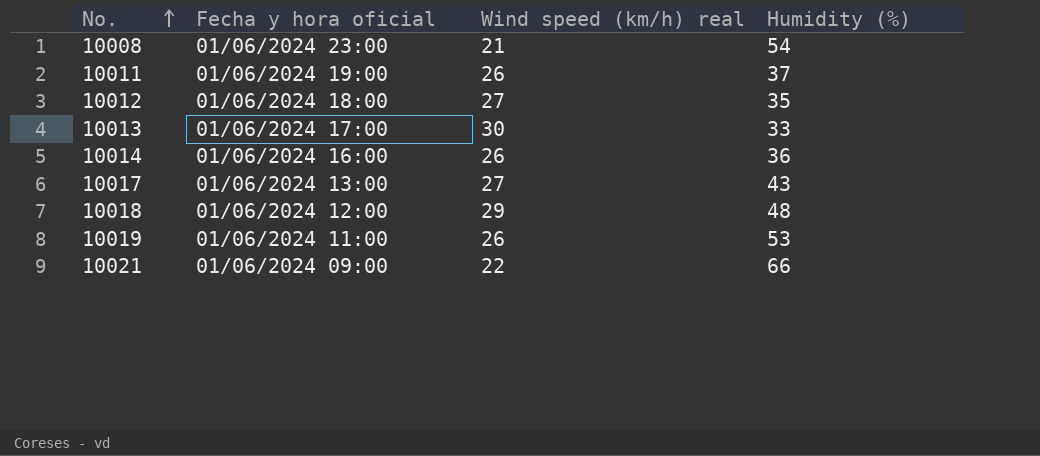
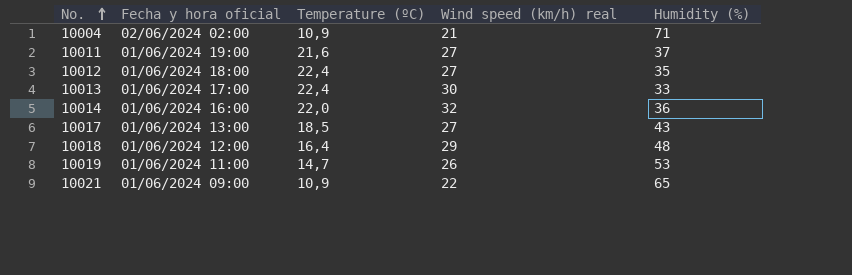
column Temperature (ºC) | position: none -> 3
row 10008: 01/06/2024 23:00 | 21 | 54 -> none
row 10004: none -> 02/06/2024 02:00 | 10,9 | 21 | 71
10011 | Wind speed (km/h) real: 26 -> 27
10014 | Wind speed (km/h) real: 26 -> 32
10021 | Humidity (%): 66 -> 65

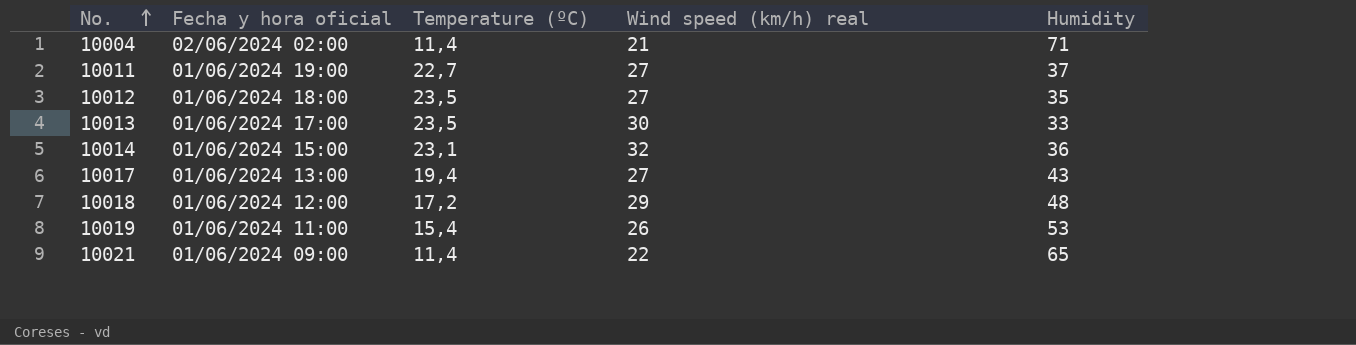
column name: Humidity (%) -> Humidity
10004 | Temperature (ºC): 10,9 -> 11,4
10011 | Temperature (ºC): 21,6 -> 22,7
10012 | Temperature (ºC): 22,4 -> 23,5
10013 | Temperature (ºC): 22,4 -> 23,5
10014 | Fecha y hora oficial: 01/06/2024 16:00 -> 01/06/2024 15:00
10014 | Temperature (ºC): 22,0 -> 23,1
10017 | Temperature (ºC): 18,5 -> 19,4
10018 | Temperature (ºC): 16,4 -> 17,2
10019 | Temperature (ºC): 14,7 -> 15,4
10021 | Temperature (ºC): 10,9 -> 11,4

